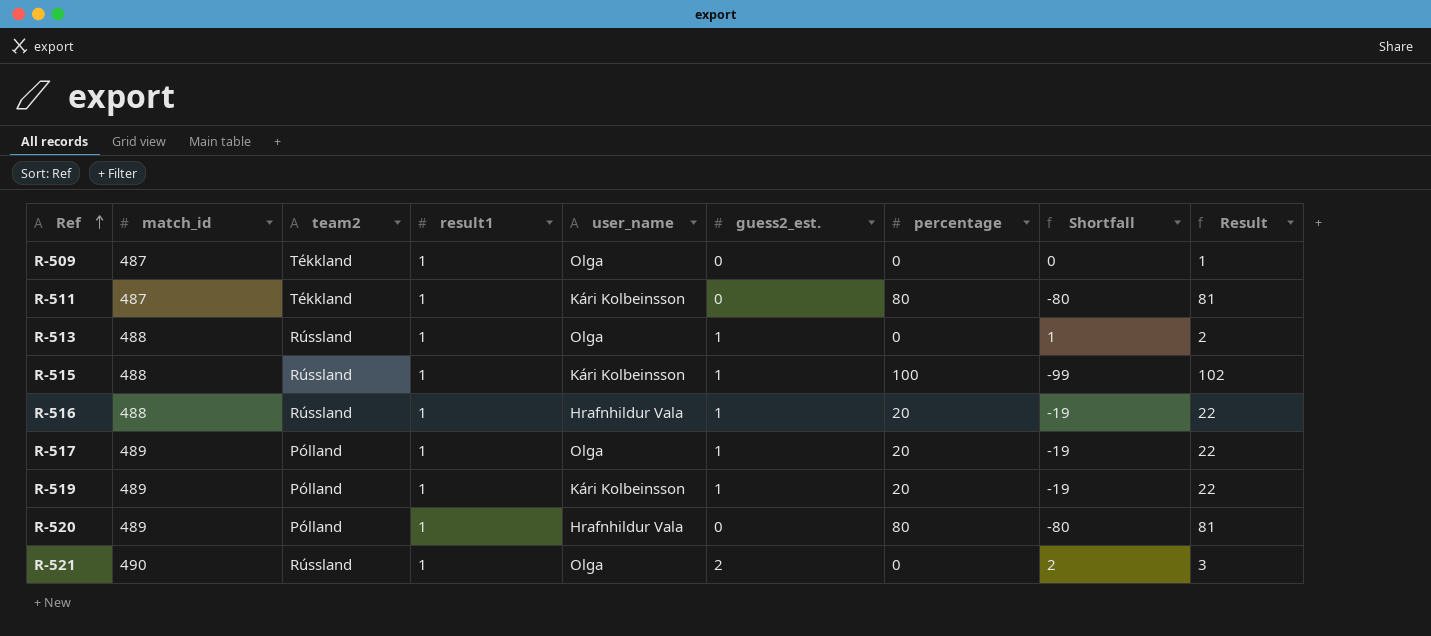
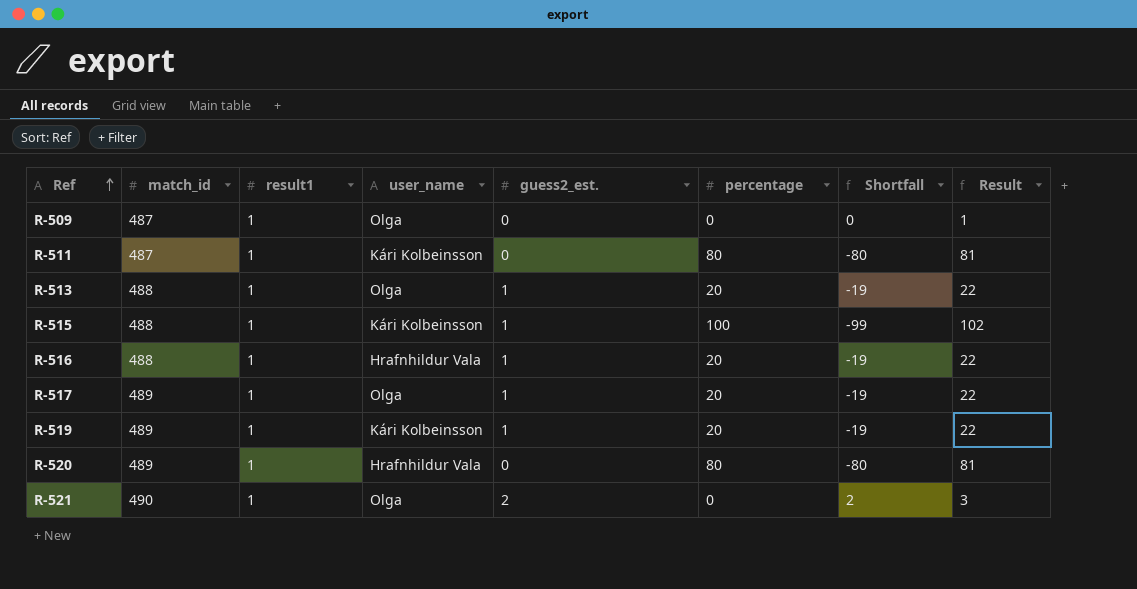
column team2 | position: 3 -> none
R-513 | percentage: 0 -> 20
R-513 | Shortfall: 1 -> -19
R-513 | Result: 2 -> 22

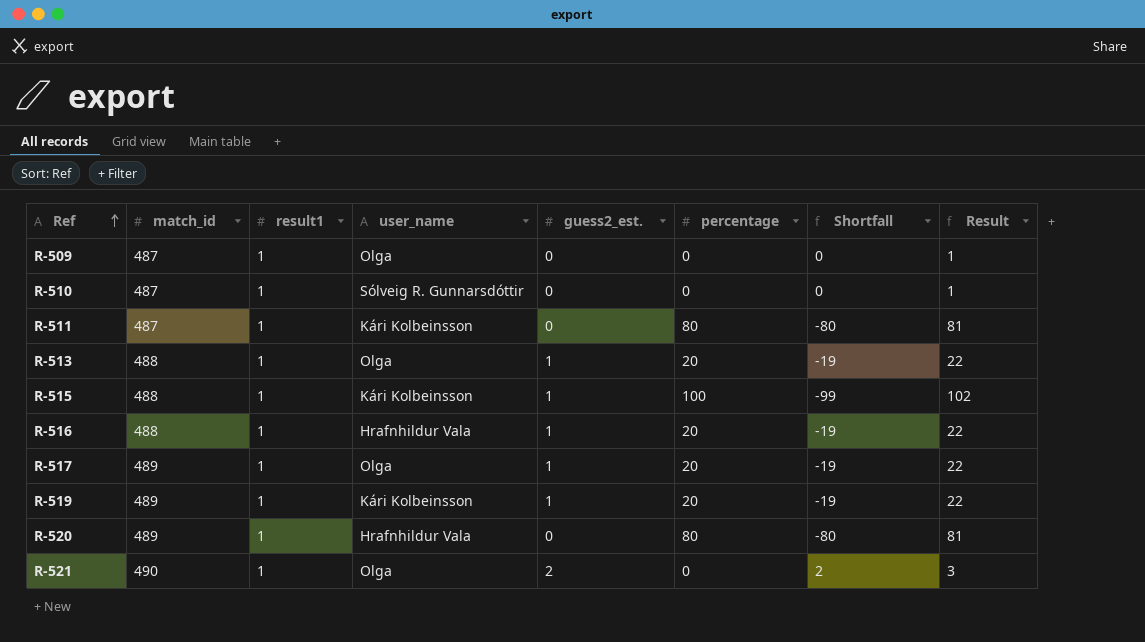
row R-510: none -> 487 | 1 | Sólveig R. Gunnarsdóttir | 0 | 0 | 0 | 1

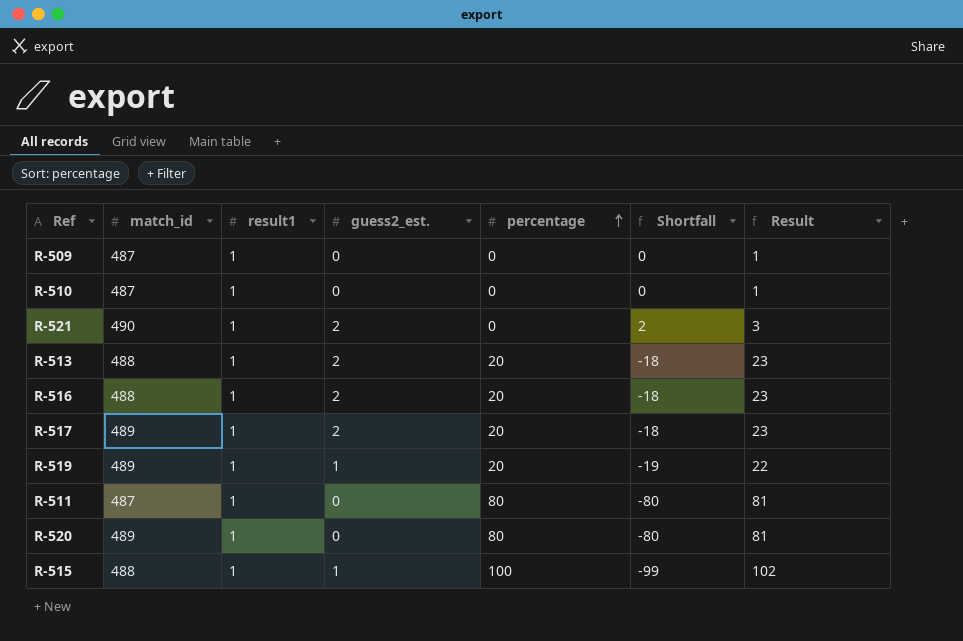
row order: Ref ascending -> percentage ascending
column user_name | position: 4 -> none
R-513 | guess2_est.: 1 -> 2
R-513 | Shortfall: -19 -> -18
R-513 | Result: 22 -> 23
R-516 | guess2_est.: 1 -> 2
R-516 | Shortfall: -19 -> -18
R-516 | Result: 22 -> 23
R-517 | guess2_est.: 1 -> 2
R-517 | Shortfall: -19 -> -18
R-517 | Result: 22 -> 23

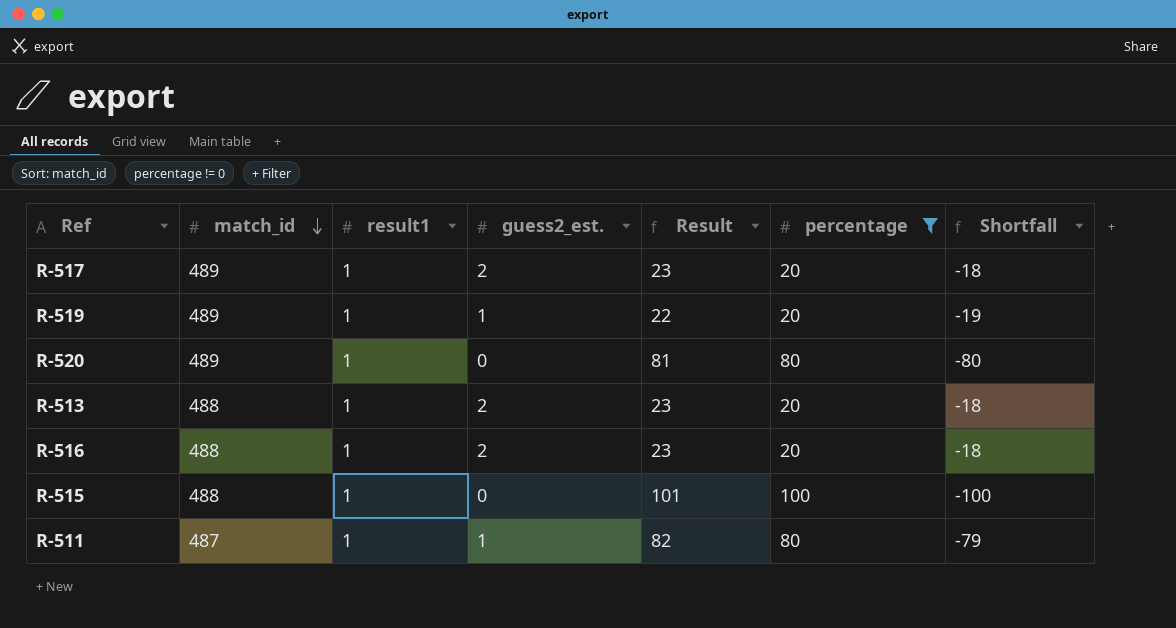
filter: none -> percentage != 0
row order: percentage ascending -> match_id descending
column Result | position: 7 -> 5
R-515 | guess2_est.: 1 -> 0
R-515 | Result: 102 -> 101
R-515 | Shortfall: -99 -> -100
R-511 | guess2_est.: 0 -> 1
R-511 | Result: 81 -> 82
R-511 | Shortfall: -80 -> -79

